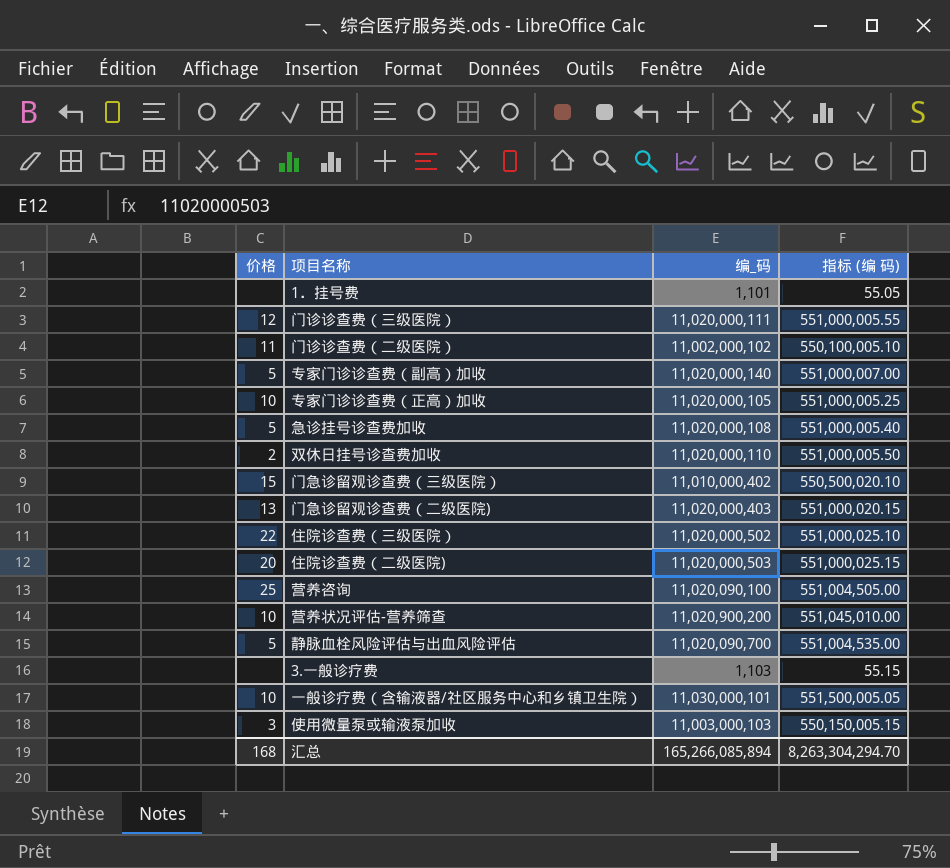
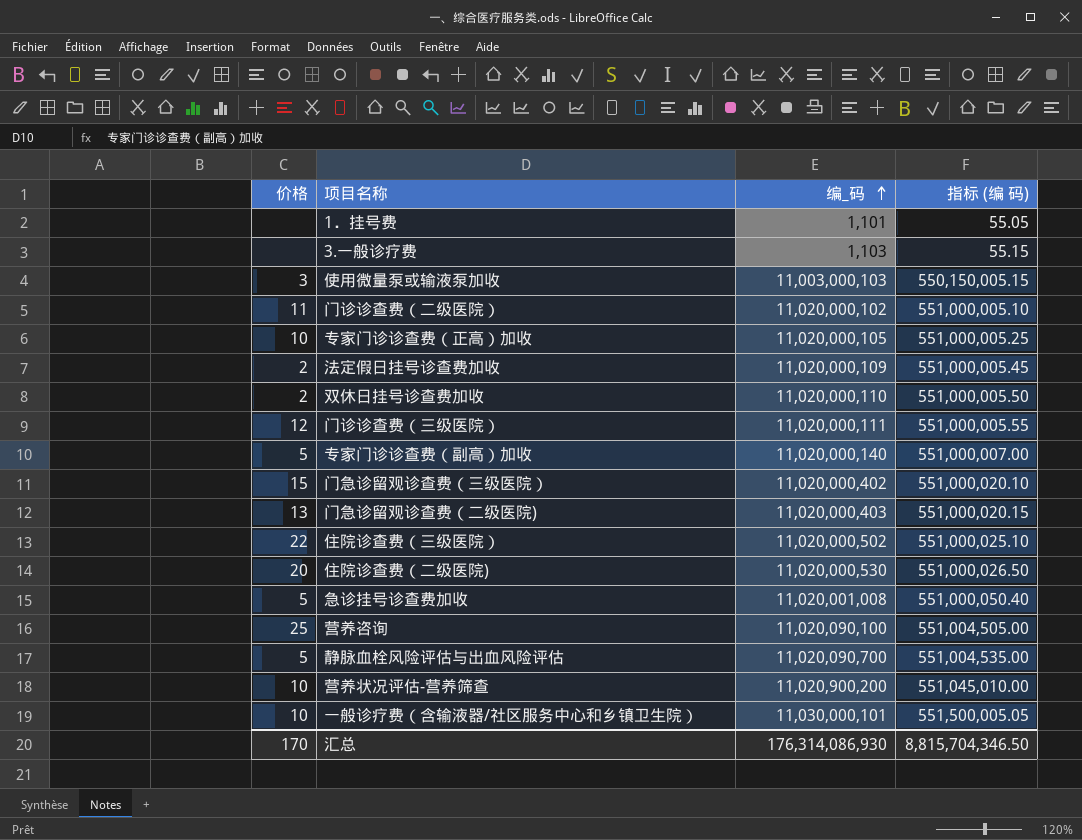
row order: none -> 编_码 ascending
门诊诊查费（二级医院） | 编_码: 11,002,000,102 -> 11,020,000,102
门诊诊查费（二级医院） | 指标 (编 码): 550,100,005.10 -> 551,000,005.10
row 法定假日挂号诊查费加收: none -> 2 | 11,020,000,109 | 551,000,005.45
门急诊留观诊查费（三级医院） | 编_码: 11,010,000,402 -> 11,020,000,402
门急诊留观诊查费（三级医院） | 指标 (编 码): 550,500,020.10 -> 551,000,020.10
住院诊查费（二级医院) | 编_码: 11,020,000,503 -> 11,020,000,530
住院诊查费（二级医院) | 指标 (编 码): 551,000,025.15 -> 551,000,026.50
急诊挂号诊查费加收 | 编_码: 11,020,000,108 -> 11,020,001,008
急诊挂号诊查费加收 | 指标 (编 码): 551,000,005.40 -> 551,000,050.40
汇总 | 价格: 168 -> 170
汇总 | 编_码: 165,266,085,894 -> 176,314,086,930
汇总 | 指标 (编 码): 8,263,304,294.70 -> 8,815,704,346.50

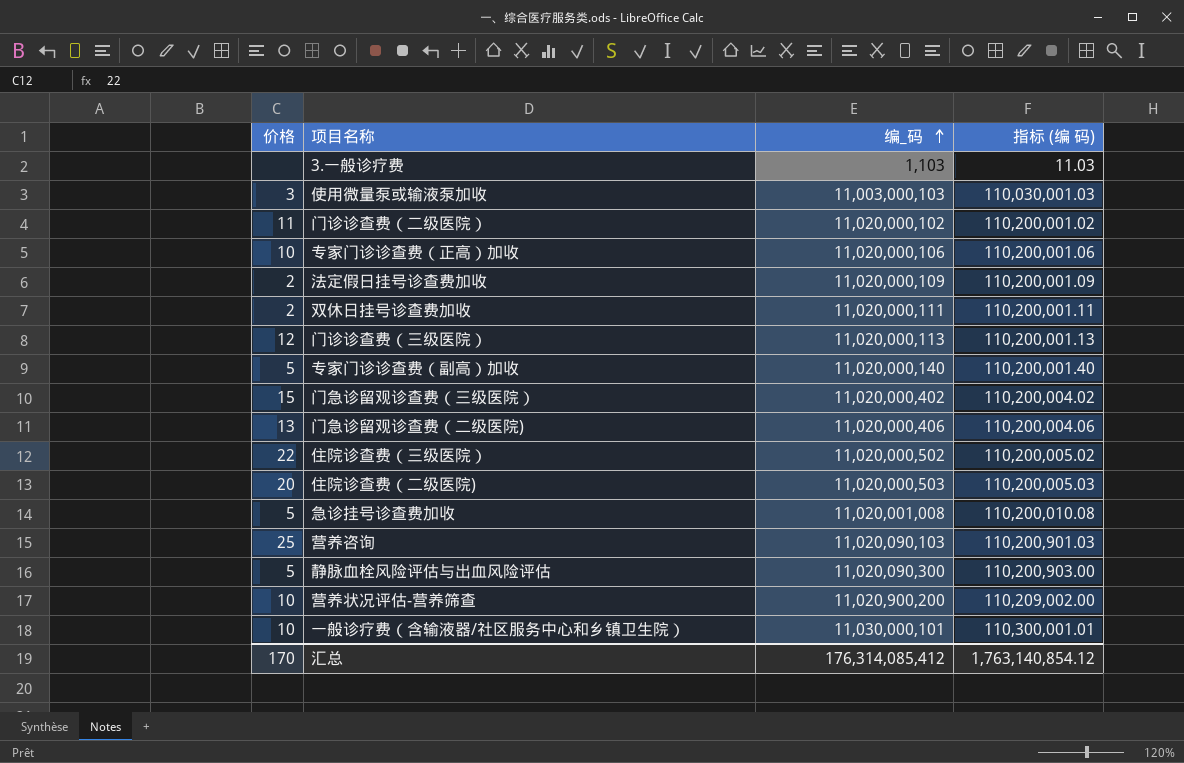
column 指标 (编 码) | formula: [编_码] * 0.05 -> [编_码] * 0.01
row 1．挂号费: none | 1,101 | 55.05 -> none
专家门诊诊查费（正高）加收 | 编_码: 11,020,000,105 -> 11,020,000,106
双休日挂号诊查费加收 | 编_码: 11,020,000,110 -> 11,020,000,111
门诊诊查费（三级医院） | 编_码: 11,020,000,111 -> 11,020,000,113
门急诊留观诊查费（二级医院) | 编_码: 11,020,000,403 -> 11,020,000,406
住院诊查费（二级医院) | 编_码: 11,020,000,530 -> 11,020,000,503
营养咨询 | 编_码: 11,020,090,100 -> 11,020,090,103
静脉血栓风险评估与出血风险评估 | 编_码: 11,020,090,700 -> 11,020,090,300
汇总 | 编_码: 176,314,086,930 -> 176,314,085,412
汇总 | 指标 (编 码): 8,815,704,346.50 -> 1,763,140,854.12

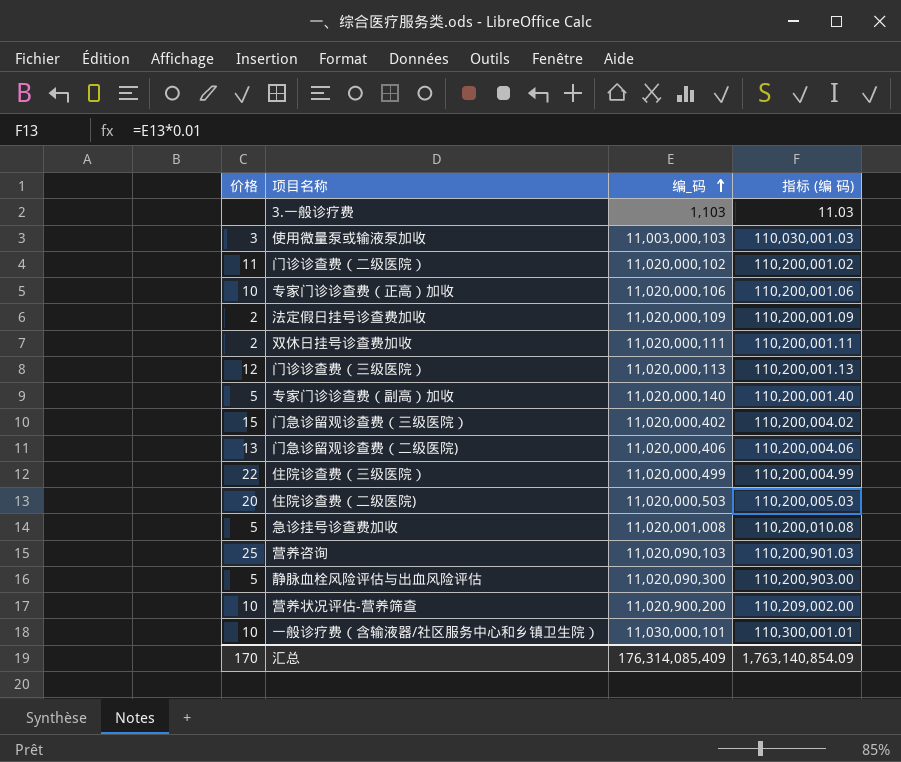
住院诊查费（三级医院） | 编_码: 11,020,000,502 -> 11,020,000,499
住院诊查费（三级医院） | 指标 (编 码): 110,200,005.02 -> 110,200,004.99
汇总 | 编_码: 176,314,085,412 -> 176,314,085,409
汇总 | 指标 (编 码): 1,763,140,854.12 -> 1,763,140,854.09

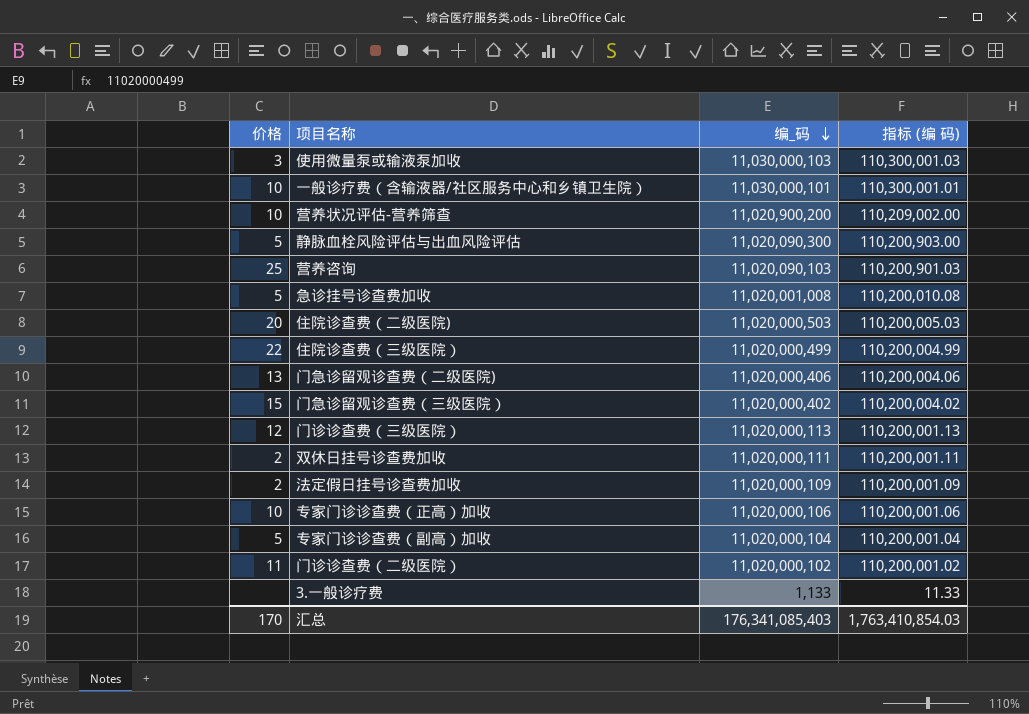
row order: 编_码 ascending -> 编_码 descending
使用微量泵或输液泵加收 | 编_码: 11,003,000,103 -> 11,030,000,103
使用微量泵或输液泵加收 | 指标 (编 码): 110,030,001.03 -> 110,300,001.03
专家门诊诊查费（副高）加收 | 编_码: 11,020,000,140 -> 11,020,000,104
专家门诊诊查费（副高）加收 | 指标 (编 码): 110,200,001.40 -> 110,200,001.04
3.一般诊疗费 | 编_码: 1,103 -> 1,133
3.一般诊疗费 | 指标 (编 码): 11.03 -> 11.33
汇总 | 编_码: 176,314,085,409 -> 176,341,085,403
汇总 | 指标 (编 码): 1,763,140,854.09 -> 1,763,410,854.03

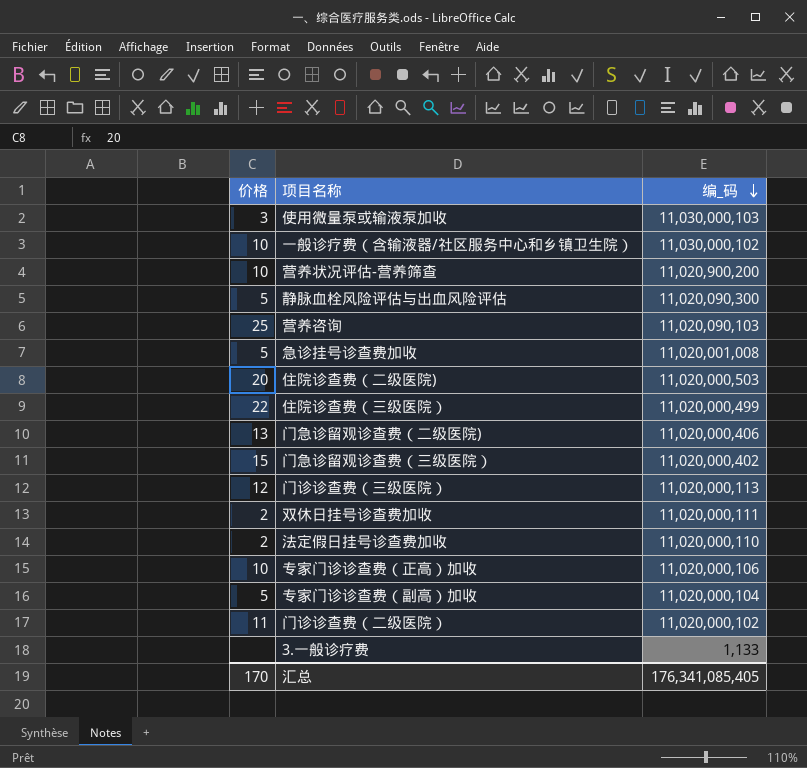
column 指标 (编 码) | formula: [编_码] * 0.01 -> none
一般诊疗费（含输液器/社区服务中心和乡镇卫生院） | 编_码: 11,030,000,101 -> 11,030,000,102
法定假日挂号诊查费加收 | 编_码: 11,020,000,109 -> 11,020,000,110
汇总 | 编_码: 176,341,085,403 -> 176,341,085,405

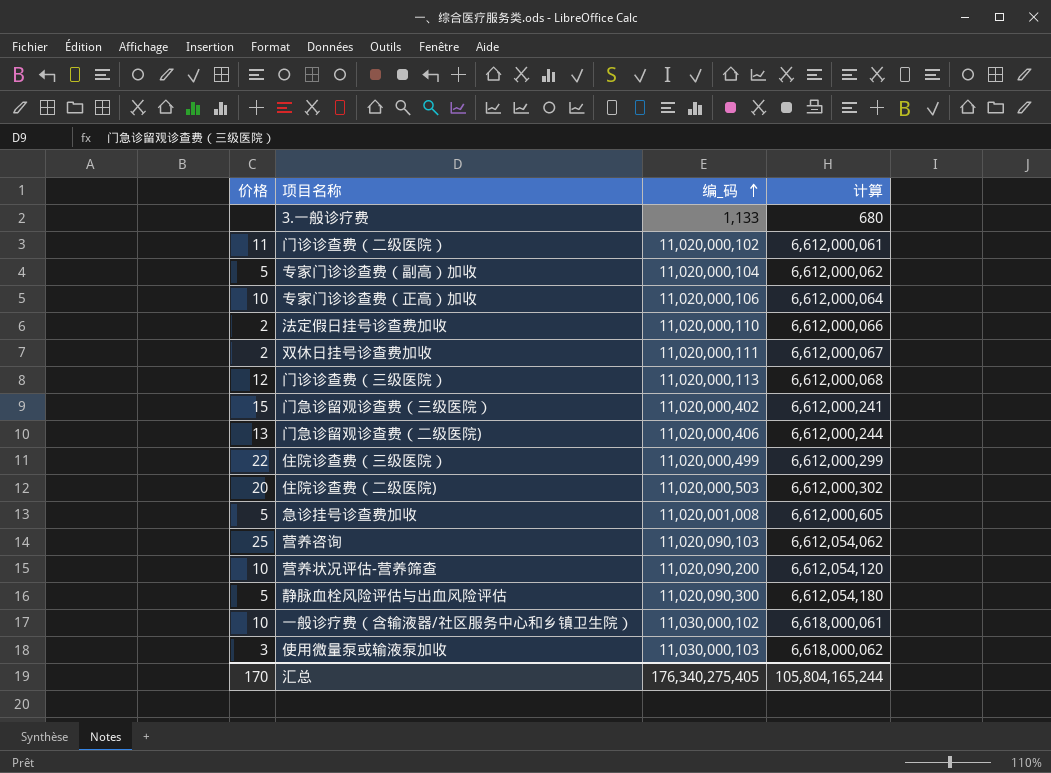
row order: 编_码 descending -> 编_码 ascending
column 计算 | formula: none -> [编_码] * 0.6
营养状况评估-营养筛查 | 编_码: 11,020,900,200 -> 11,020,090,200
汇总 | 编_码: 176,341,085,405 -> 176,340,275,405

